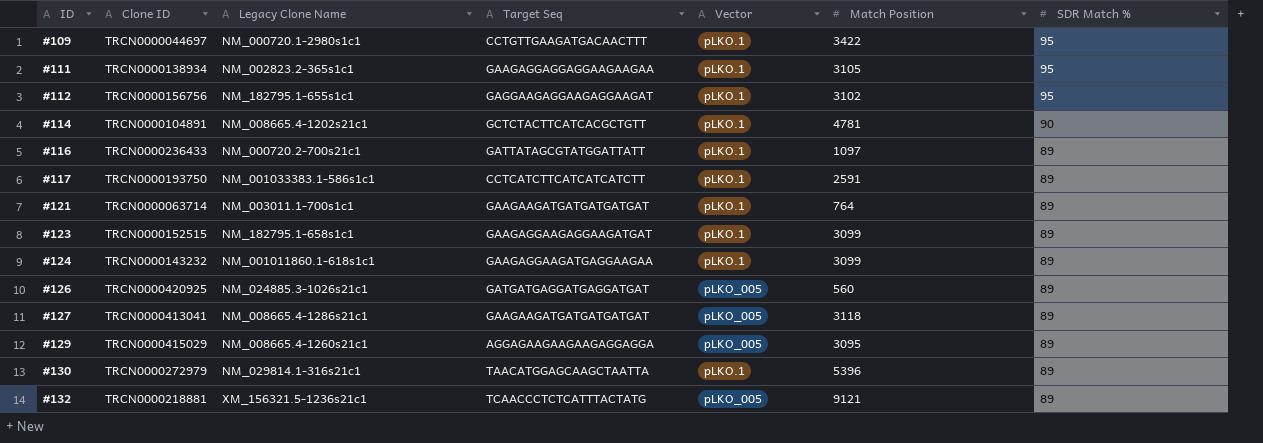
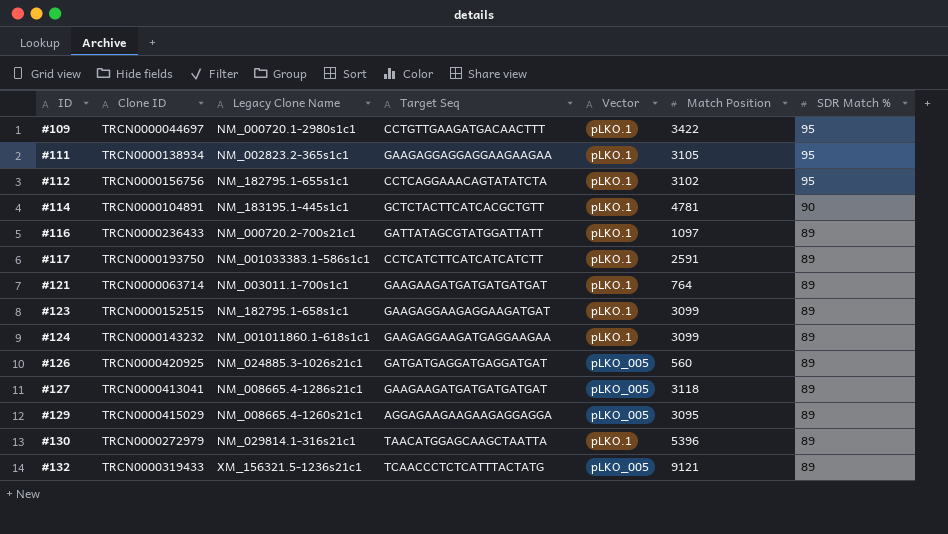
#112 | Target Seq: GAGGAAGAGGAAGAGGAAGAT -> CCTCAGGAAACAGTATATCTA
#114 | Legacy Clone Name: NM_008665.4-1202s21c1 -> NM_183195.1-445s1c1
#132 | Clone ID: TRCN0000218881 -> TRCN0000319433

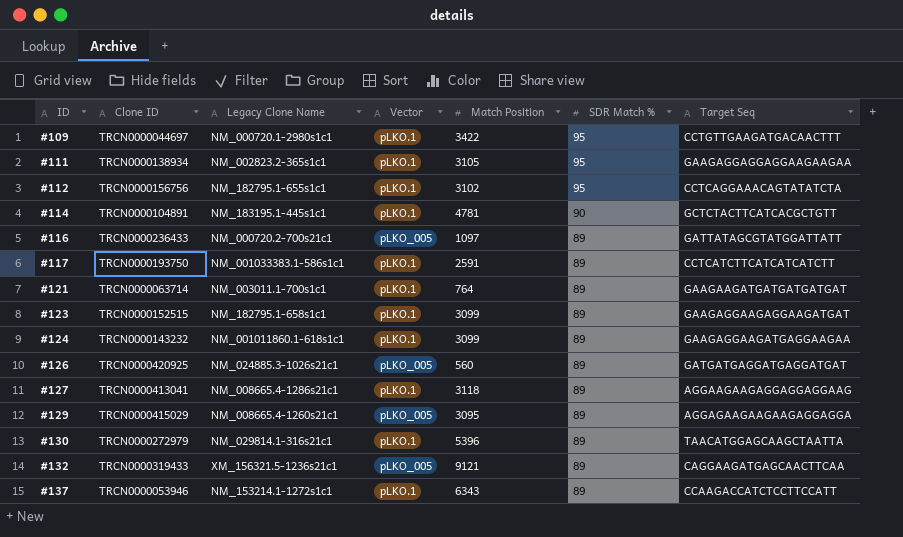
column Target Seq | position: 4 -> 7
#116 | Vector: pLKO.1 -> pLKO_005
#127 | Vector: pLKO_005 -> pLKO.1
#127 | Target Seq: GAAGAAGATGATGATGATGAT -> AGGAAGAAGAGGAGGAGGAAG
#132 | Target Seq: TCAACCCTCTCATTTACTATG -> CAGGAAGATGAGCAACTTCAA
row #137: none -> TRCN0000053946 | NM_153214.1-1272s1c1 | pLKO.1 | 6343 | 89 | CCAAGACCATCTCCTTCCATT

